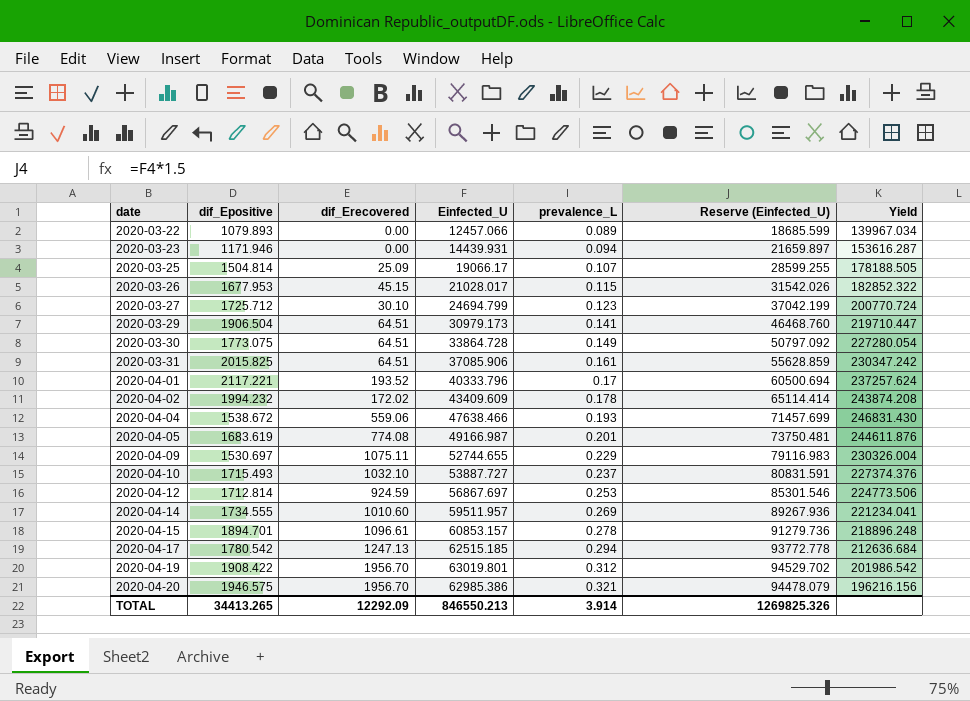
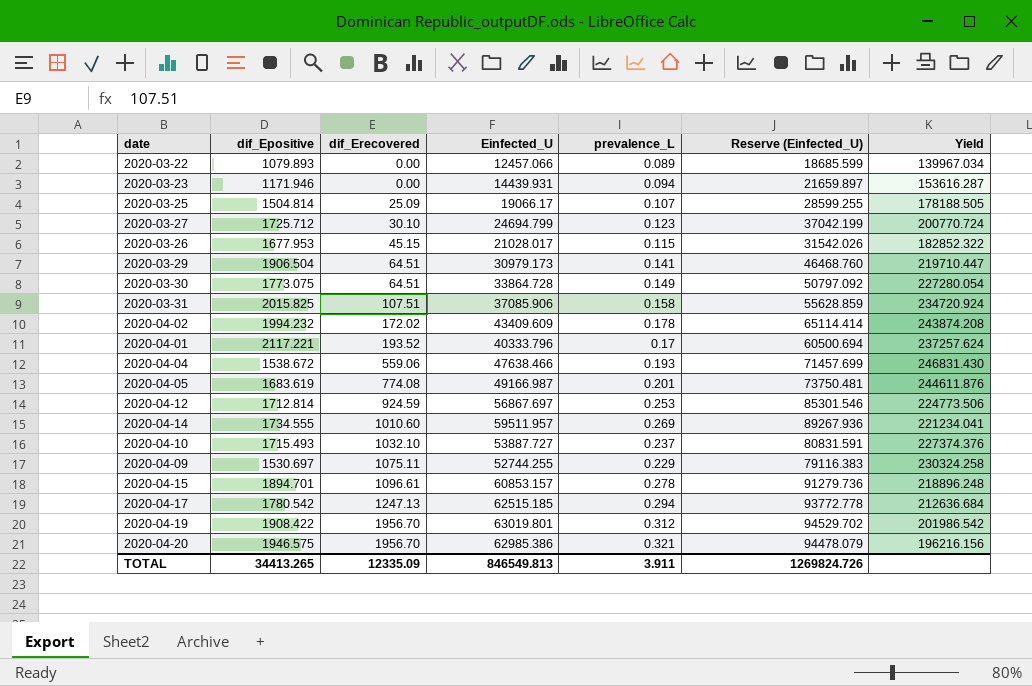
row order: date ascending -> dif_Erecovered ascending
2020-03-31 | dif_Erecovered: 64.51 -> 107.51
2020-03-31 | prevalence_L: 0.161 -> 0.158
2020-03-31 | Yield: 230347.242 -> 234720.924
2020-04-09 | Einfected_U: 52744.655 -> 52744.255
2020-04-09 | Reserve (Einfected_U): 79116.983 -> 79116.383
2020-04-09 | Yield: 230326.004 -> 230324.258
TOTAL | dif_Erecovered: 12292.09 -> 12335.09
TOTAL | Einfected_U: 846550.213 -> 846549.813
TOTAL | prevalence_L: 3.914 -> 3.911
TOTAL | Reserve (Einfected_U): 1269825.326 -> 1269824.726

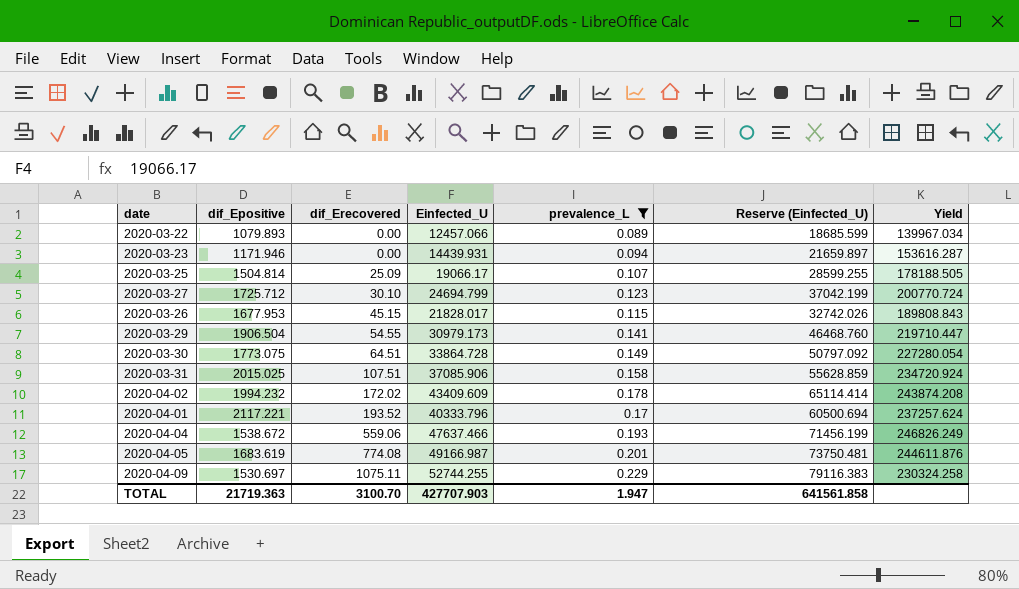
filter: none -> prevalence_L <= 0.229
2020-03-26 | Einfected_U: 21028.017 -> 21828.017
2020-03-26 | Reserve (Einfected_U): 31542.026 -> 32742.026
2020-03-26 | Yield: 182852.322 -> 189808.843
2020-03-29 | dif_Erecovered: 64.51 -> 54.55
2020-03-31 | dif_Epositive: 2015.825 -> 2015.025
2020-04-04 | Einfected_U: 47638.466 -> 47637.466
2020-04-04 | Reserve (Einfected_U): 71457.699 -> 71456.199
2020-04-04 | Yield: 246831.430 -> 246826.249
TOTAL | dif_Epositive: 34413.265 -> 21719.363
TOTAL | dif_Erecovered: 12335.09 -> 3100.70
TOTAL | Einfected_U: 846549.813 -> 427707.903
TOTAL | prevalence_L: 3.911 -> 1.947
TOTAL | Reserve (Einfected_U): 1269824.726 -> 641561.858

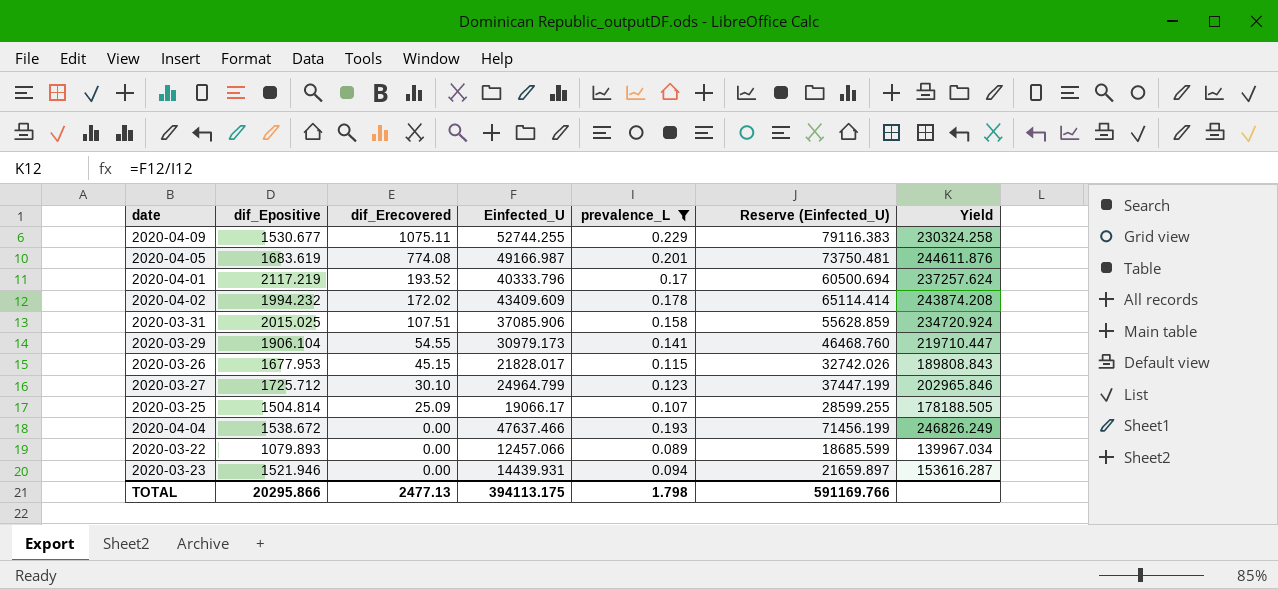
row order: dif_Erecovered ascending -> dif_Erecovered descending
row 2020-03-30: 1773.075 | 64.51 | 33864.728 | 0.149 | 50797.092 | 227280.054 -> none
2020-04-09 | dif_Epositive: 1530.697 -> 1530.677
2020-04-01 | dif_Epositive: 2117.221 -> 2117.219
2020-03-29 | dif_Epositive: 1906.504 -> 1906.104
2020-03-27 | Einfected_U: 24694.799 -> 24964.799
2020-03-27 | Reserve (Einfected_U): 37042.199 -> 37447.199
2020-03-27 | Yield: 200770.724 -> 202965.846
2020-04-04 | dif_Erecovered: 559.06 -> 0.00
2020-03-23 | dif_Epositive: 1171.946 -> 1521.946
TOTAL | dif_Epositive: 21719.363 -> 20295.866
TOTAL | dif_Erecovered: 3100.70 -> 2477.13
TOTAL | Einfected_U: 427707.903 -> 394113.175
TOTAL | prevalence_L: 1.947 -> 1.798
TOTAL | Reserve (Einfected_U): 641561.858 -> 591169.766

